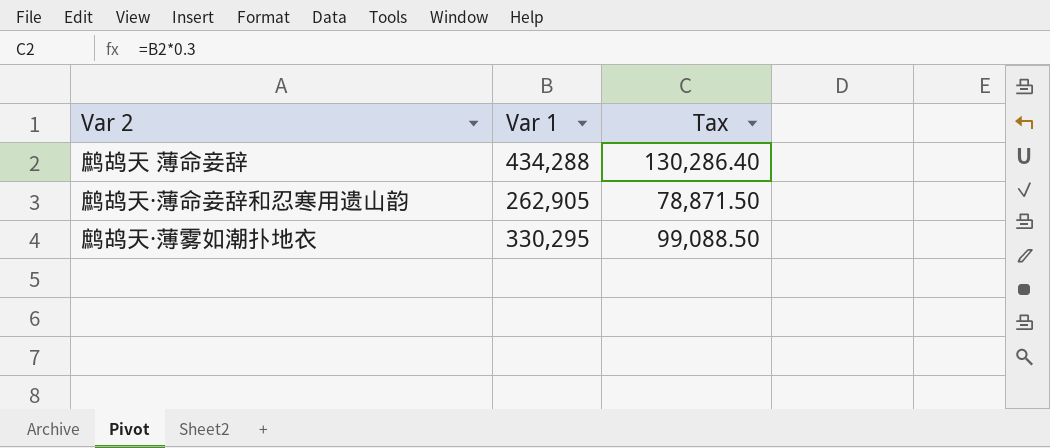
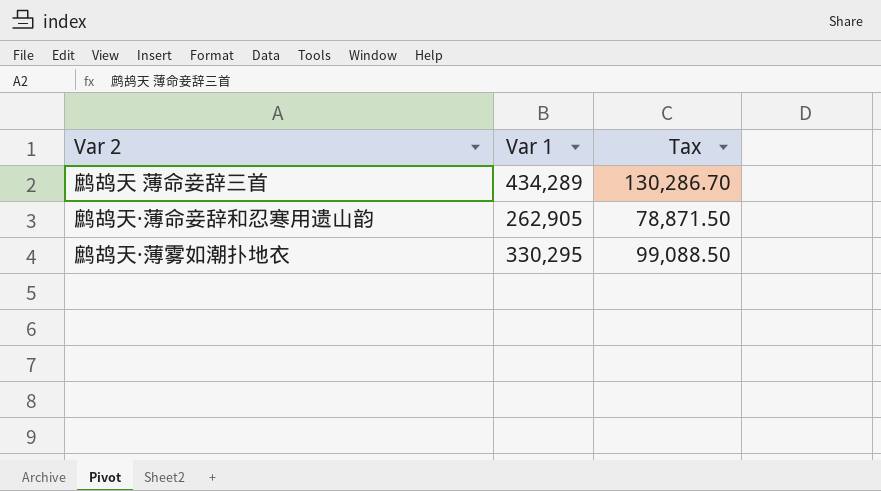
row 鹧鸪天 薄命妾辞: 434,288 | 130,286.40 -> none
row 鹧鸪天 薄命妾辞三首: none -> 434,289 | 130,286.70

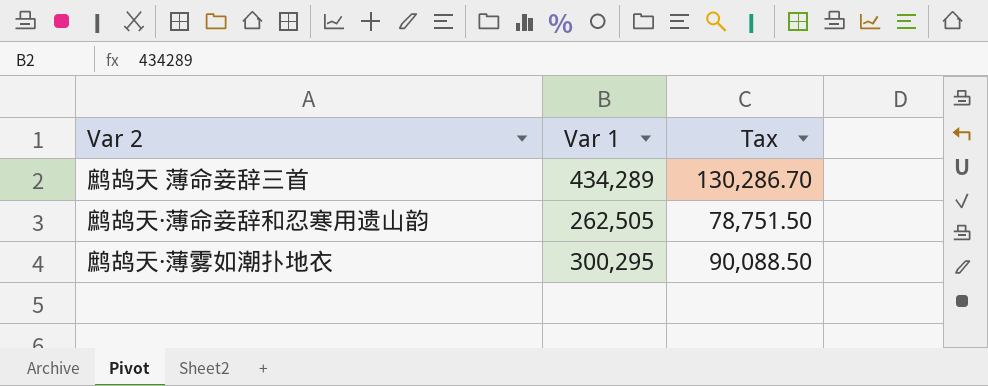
鹧鸪天·薄命妾辞和忍寒用遗山韵 | Var 1: 262,905 -> 262,505
鹧鸪天·薄命妾辞和忍寒用遗山韵 | Tax: 78,871.50 -> 78,751.50
鹧鸪天·薄雾如潮扑地衣 | Var 1: 330,295 -> 300,295
鹧鸪天·薄雾如潮扑地衣 | Tax: 99,088.50 -> 90,088.50

